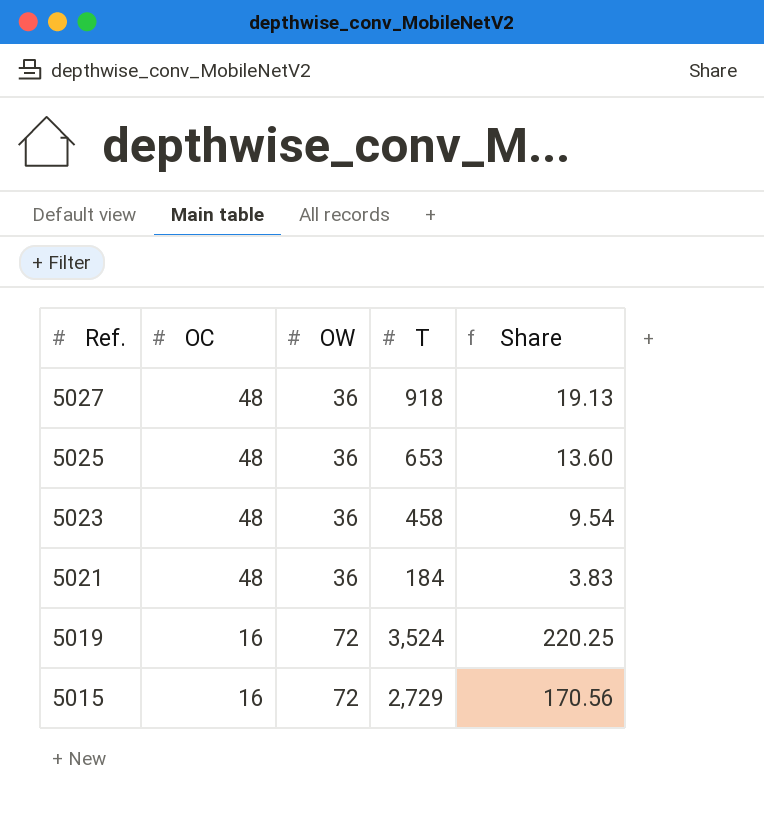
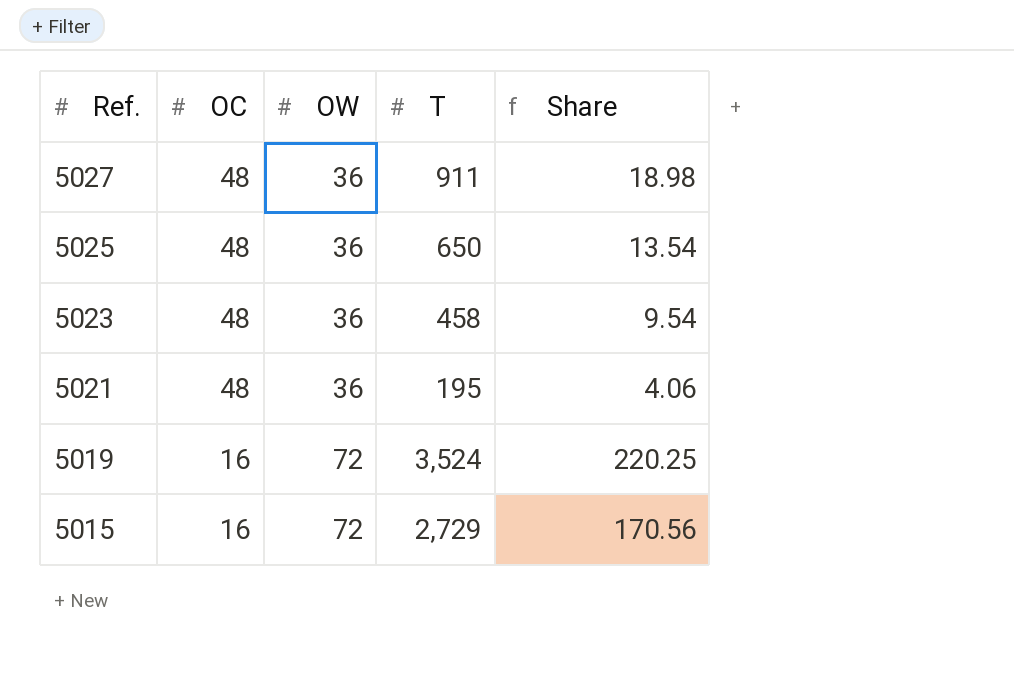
5027 | T: 918 -> 911
5027 | Share: 19.13 -> 18.98
5025 | T: 653 -> 650
5025 | Share: 13.60 -> 13.54
5021 | T: 184 -> 195
5021 | Share: 3.83 -> 4.06

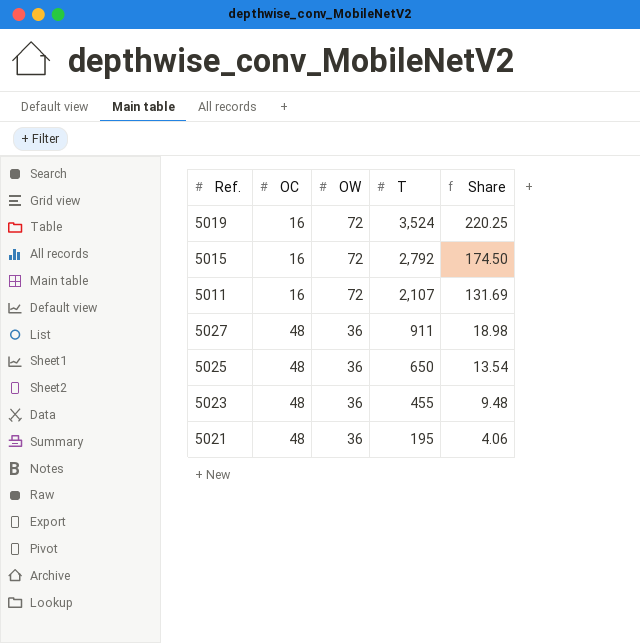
row order: Ref. descending -> OC ascending
5015 | T: 2,729 -> 2,792
5015 | Share: 170.56 -> 174.50
row 5011: none -> 16 | 72 | 2,107 | 131.69
5023 | T: 458 -> 455
5023 | Share: 9.54 -> 9.48

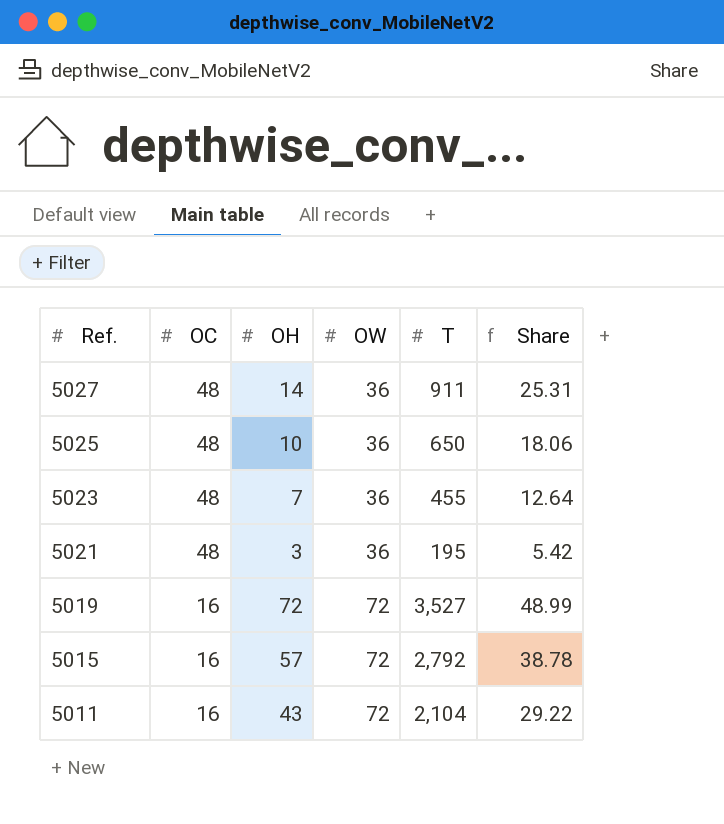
row order: OC ascending -> Ref. descending
column OH | position: none -> 3
column Share | formula: [T] / [OC] -> [T] / [OW]
5019 | T: 3,524 -> 3,527
5011 | T: 2,107 -> 2,104

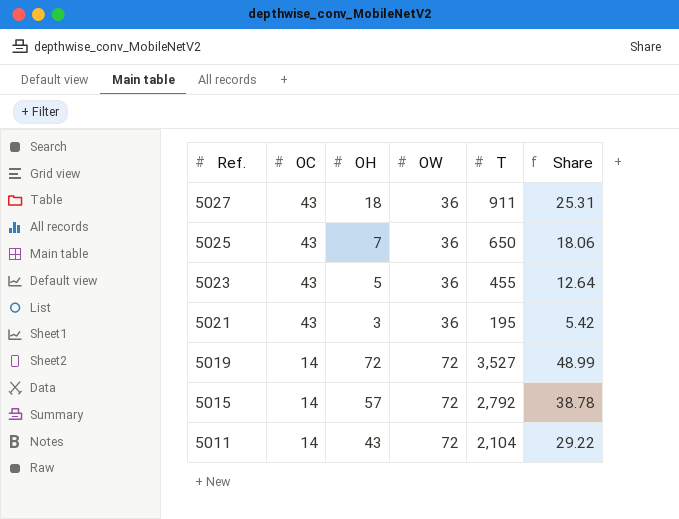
5027 | OC: 48 -> 43
5027 | OH: 14 -> 18
5025 | OC: 48 -> 43
5025 | OH: 10 -> 7
5023 | OC: 48 -> 43
5023 | OH: 7 -> 5
5021 | OC: 48 -> 43
5019 | OC: 16 -> 14
5015 | OC: 16 -> 14
5011 | OC: 16 -> 14

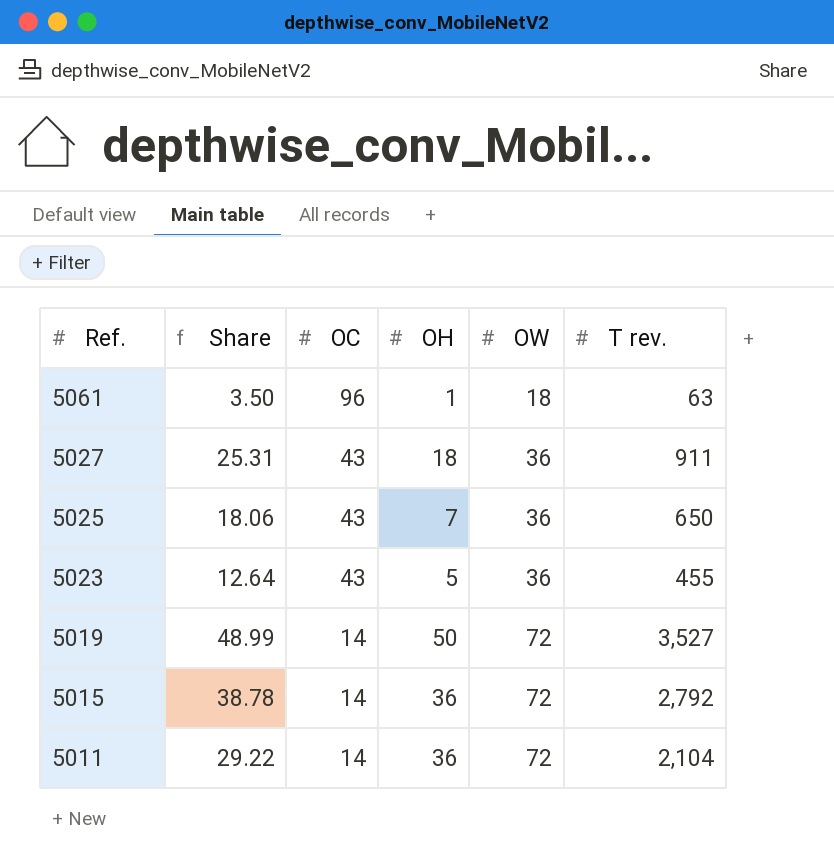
column Share | position: 6 -> 2
column name: T -> T rev.
row 5021: 43 | 3 | 36 | 195 | 5.42 -> none
row 5061: none -> 3.50 | 96 | 1 | 18 | 63
5019 | OH: 72 -> 50
5015 | OH: 57 -> 36
5011 | OH: 43 -> 36

